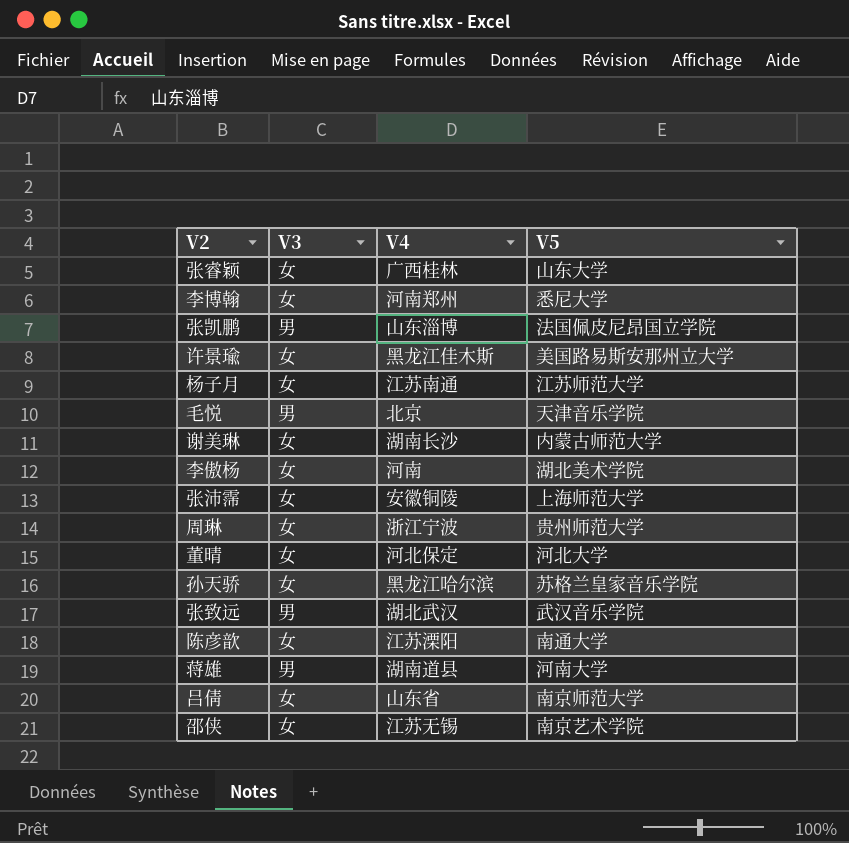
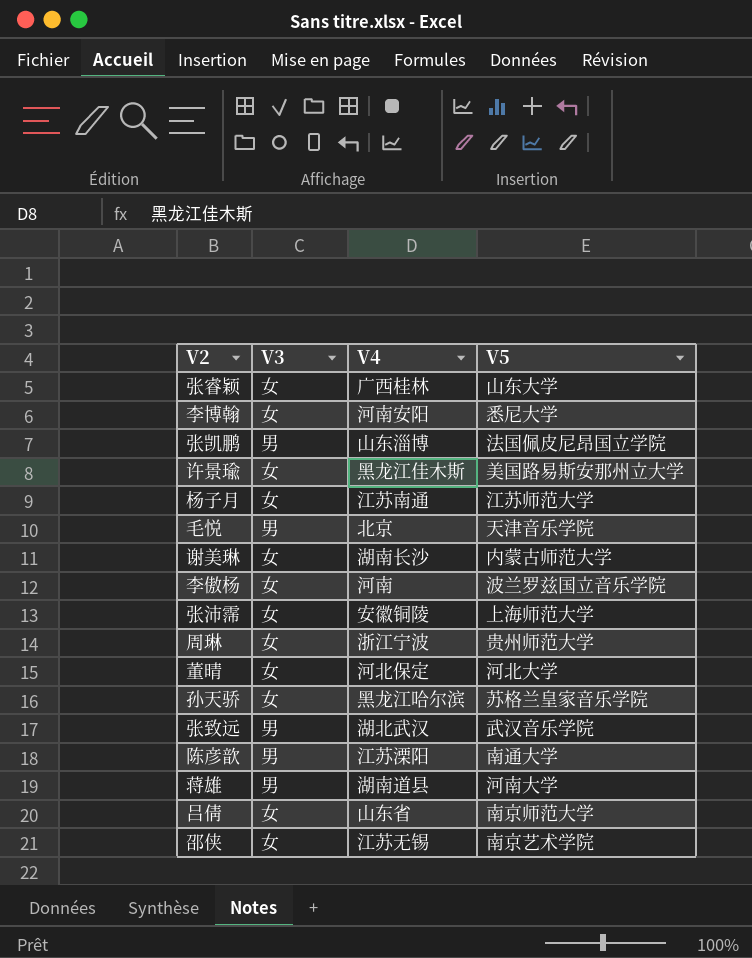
李博翰 | V4: 河南郑州 -> 河南安阳
李傲杨 | V5: 湖北美术学院 -> 波兰罗兹国立音乐学院
陈彦歆 | V3: 女 -> 男

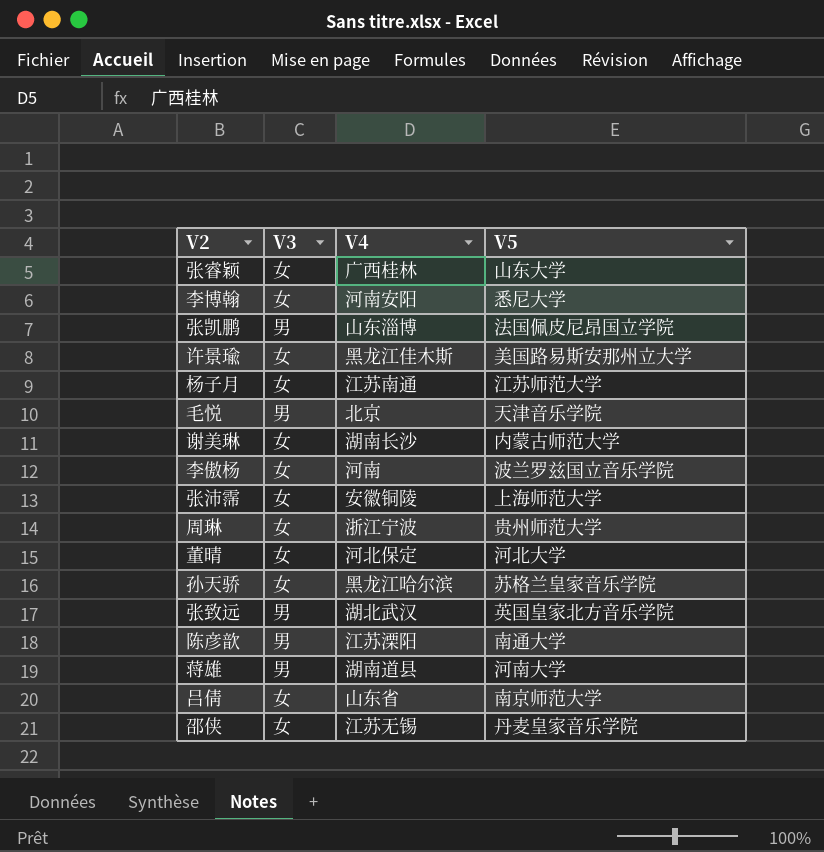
张致远 | V5: 武汉音乐学院 -> 英国皇家北方音乐学院
邵侠 | V5: 南京艺术学院 -> 丹麦皇家音乐学院

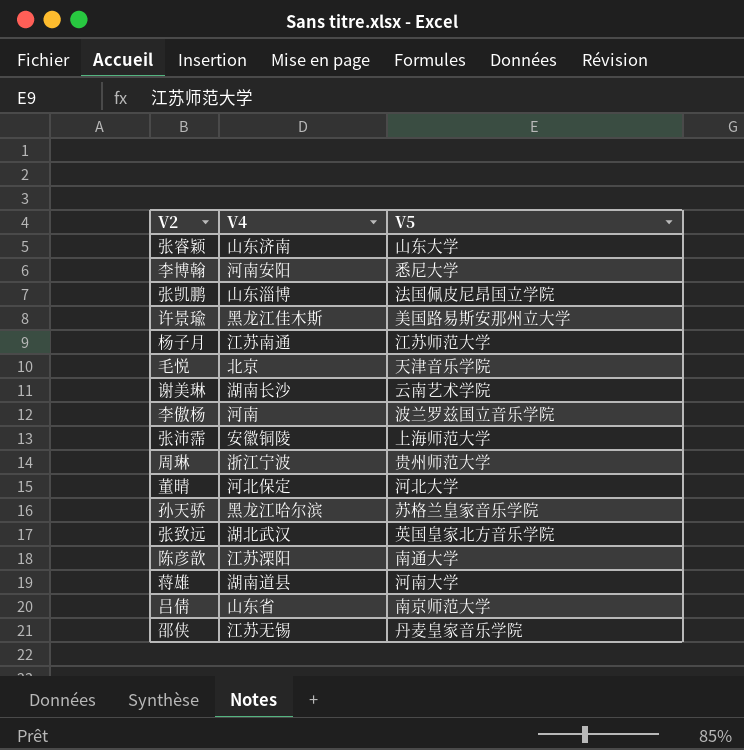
column V3 | position: 2 -> none
张睿颖 | V4: 广西桂林 -> 山东济南
谢美琳 | V5: 内蒙古师范大学 -> 云南艺术学院

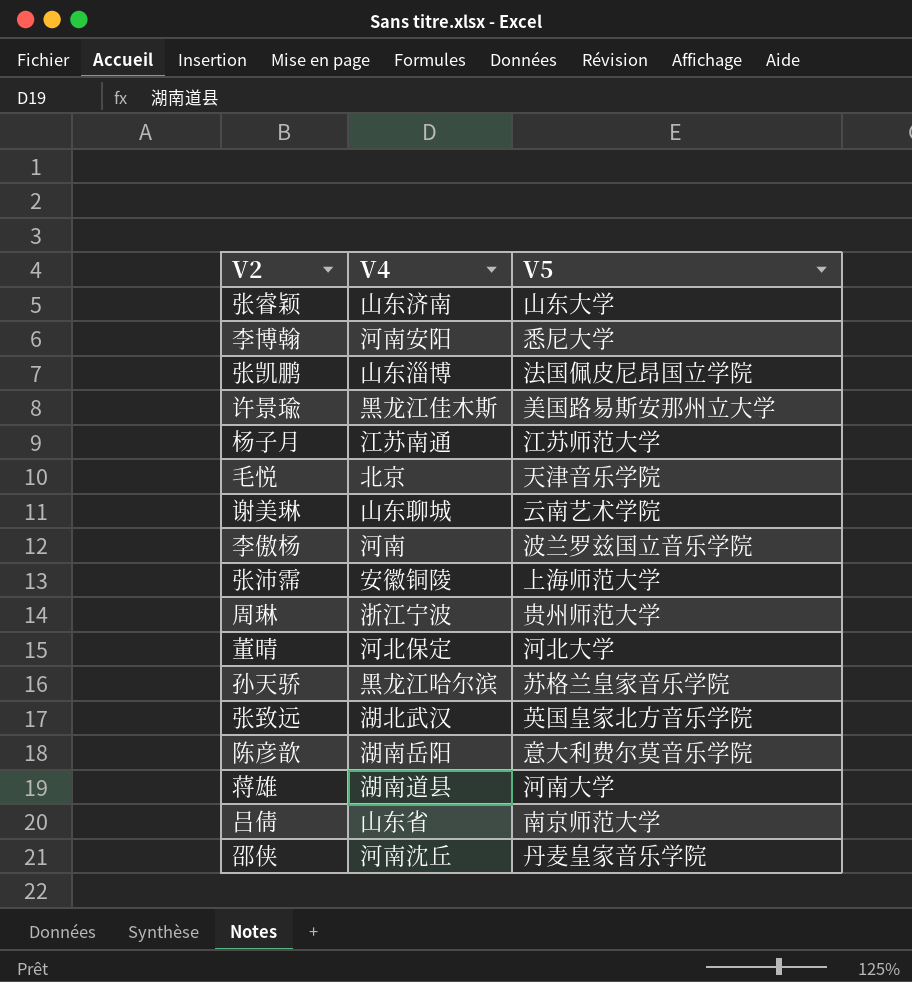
谢美琳 | V4: 湖南长沙 -> 山东聊城
陈彦歆 | V4: 江苏溧阳 -> 湖南岳阳
陈彦歆 | V5: 南通大学 -> 意大利费尔莫音乐学院
邵侠 | V4: 江苏无锡 -> 河南沈丘

